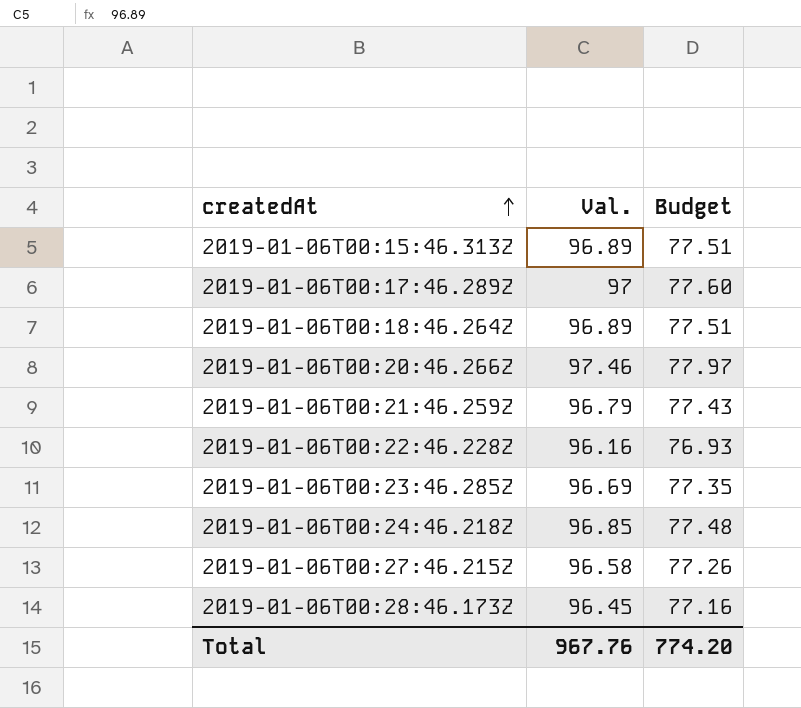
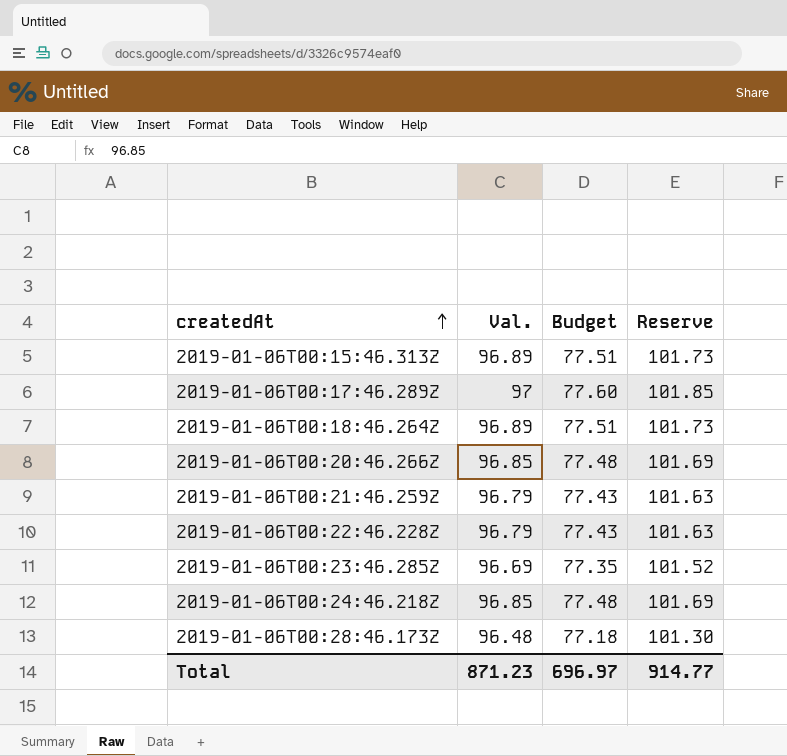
column Reserve | formula: none -> [Val.] * 1.05
row 2019-01-06T00:27:46.215Z: 96.58 | 77.26 -> none
2019-01-06T00:20:46.266Z | Val.: 97.46 -> 96.85
2019-01-06T00:20:46.266Z | Budget: 77.97 -> 77.48
2019-01-06T00:22:46.228Z | Val.: 96.16 -> 96.79
2019-01-06T00:22:46.228Z | Budget: 76.93 -> 77.43
2019-01-06T00:28:46.173Z | Val.: 96.45 -> 96.48
2019-01-06T00:28:46.173Z | Budget: 77.16 -> 77.18
Total | Val.: 967.76 -> 871.23
Total | Budget: 774.20 -> 696.97

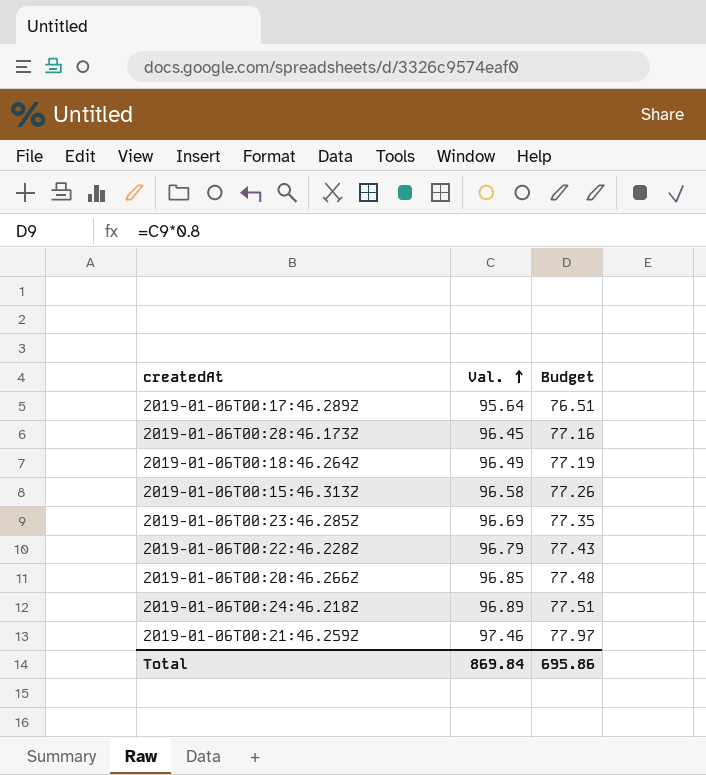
row order: createdAt ascending -> Val. ascending
column Reserve | formula: [Val.] * 1.05 -> none
2019-01-06T00:17:46.289Z | Val.: 97 -> 95.64
2019-01-06T00:17:46.289Z | Budget: 77.60 -> 76.51
2019-01-06T00:28:46.173Z | Val.: 96.48 -> 96.45
2019-01-06T00:28:46.173Z | Budget: 77.18 -> 77.16
2019-01-06T00:18:46.264Z | Val.: 96.89 -> 96.49
2019-01-06T00:18:46.264Z | Budget: 77.51 -> 77.19
2019-01-06T00:15:46.313Z | Val.: 96.89 -> 96.58
2019-01-06T00:15:46.313Z | Budget: 77.51 -> 77.26
2019-01-06T00:24:46.218Z | Val.: 96.85 -> 96.89
2019-01-06T00:24:46.218Z | Budget: 77.48 -> 77.51
2019-01-06T00:21:46.259Z | Val.: 96.79 -> 97.46
2019-01-06T00:21:46.259Z | Budget: 77.43 -> 77.97
Total | Val.: 871.23 -> 869.84
Total | Budget: 696.97 -> 695.86

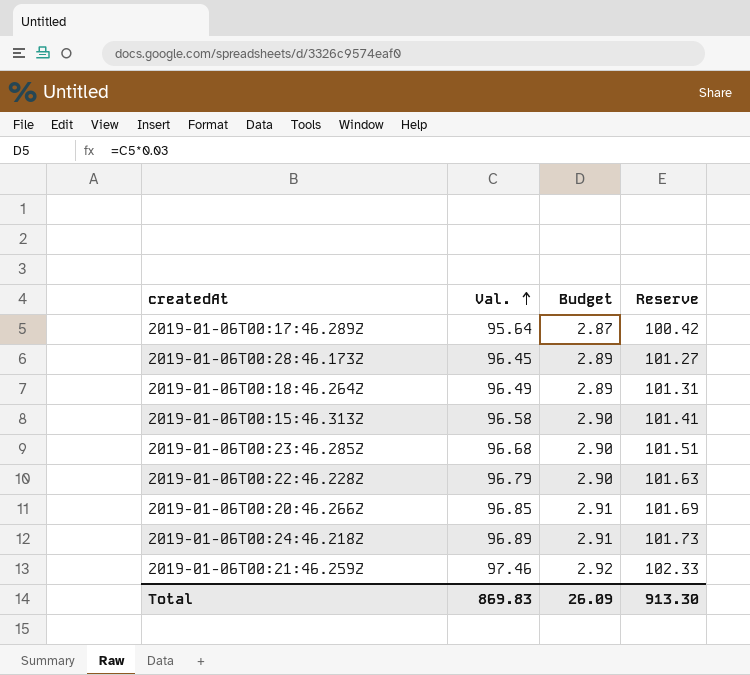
column Budget | formula: [Val.] * 0.8 -> [Val.] * 0.03
column Reserve | formula: none -> [Val.] * 1.05
2019-01-06T00:23:46.285Z | Val.: 96.69 -> 96.68
Total | Val.: 869.84 -> 869.83
Total | Budget: 695.86 -> 26.09

